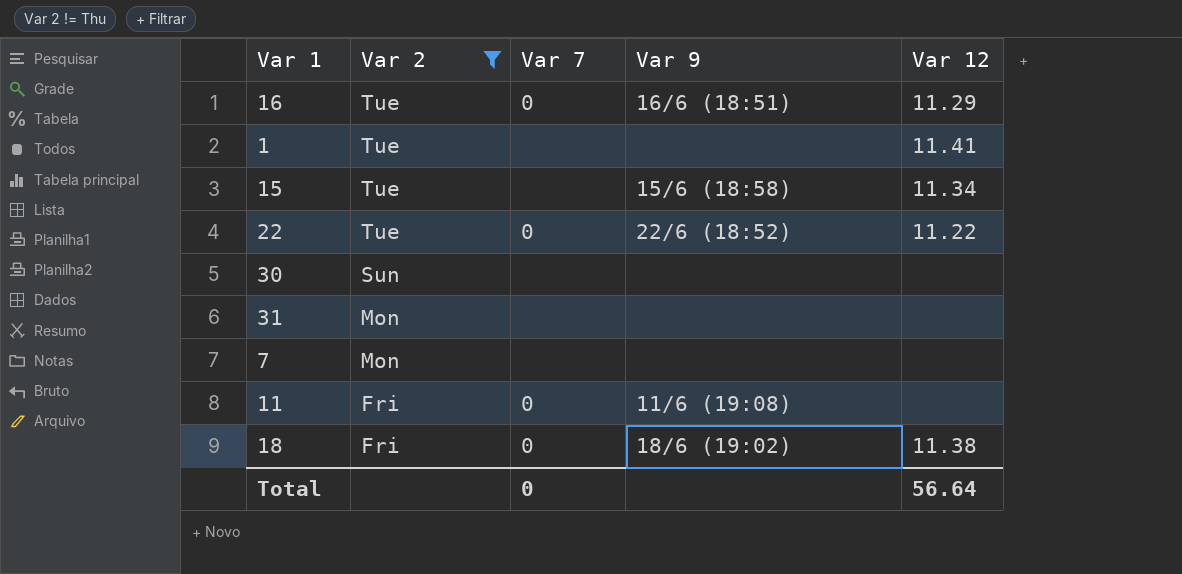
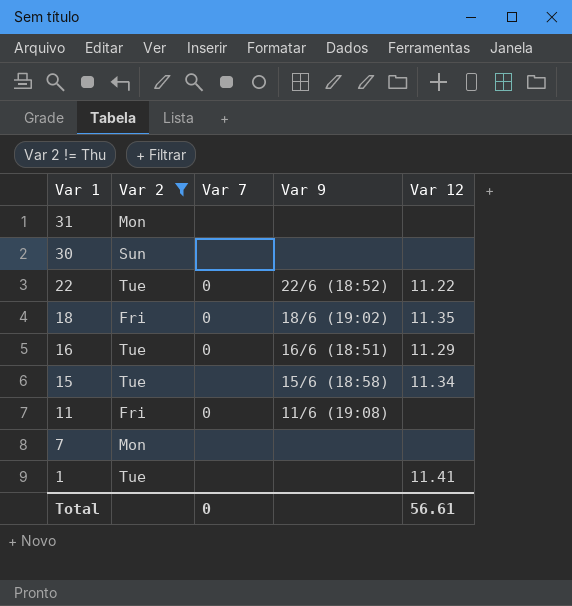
row order: Var 2 descending -> Var 1 descending
18 | Var 12: 11.38 -> 11.35
Total | Var 12: 56.64 -> 56.61

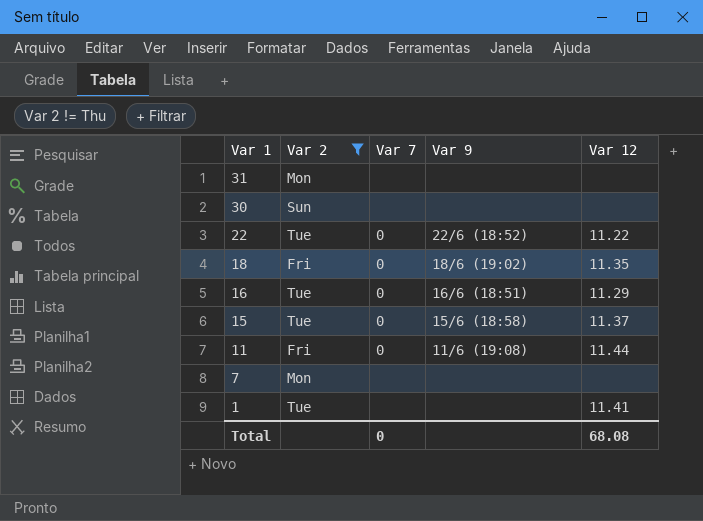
15 | Var 7: none -> 0
15 | Var 12: 11.34 -> 11.37
11 | Var 12: none -> 11.44
Total | Var 12: 56.61 -> 68.08

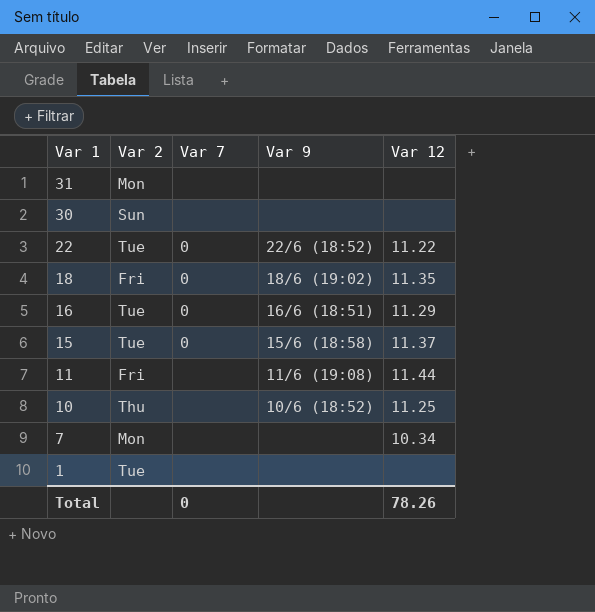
filter: Var 2 != Thu -> none
11 | Var 7: 0 -> none
7 | Var 12: none -> 10.34
1 | Var 12: 11.41 -> none
Total | Var 12: 68.08 -> 78.26

